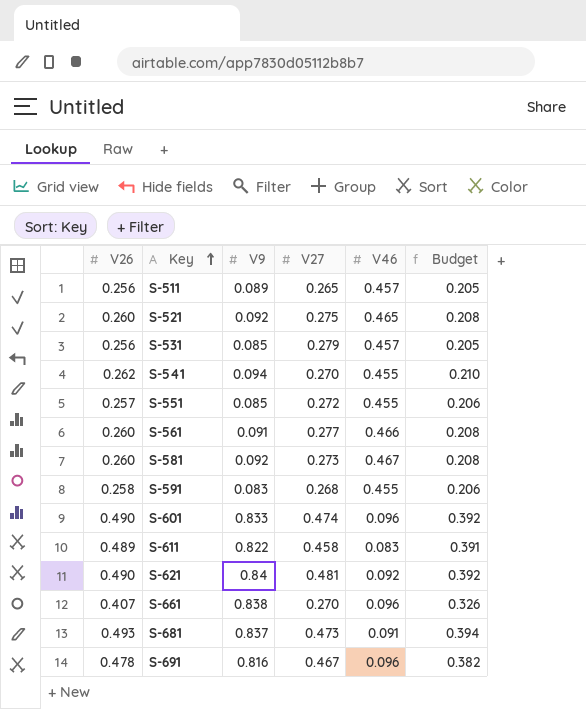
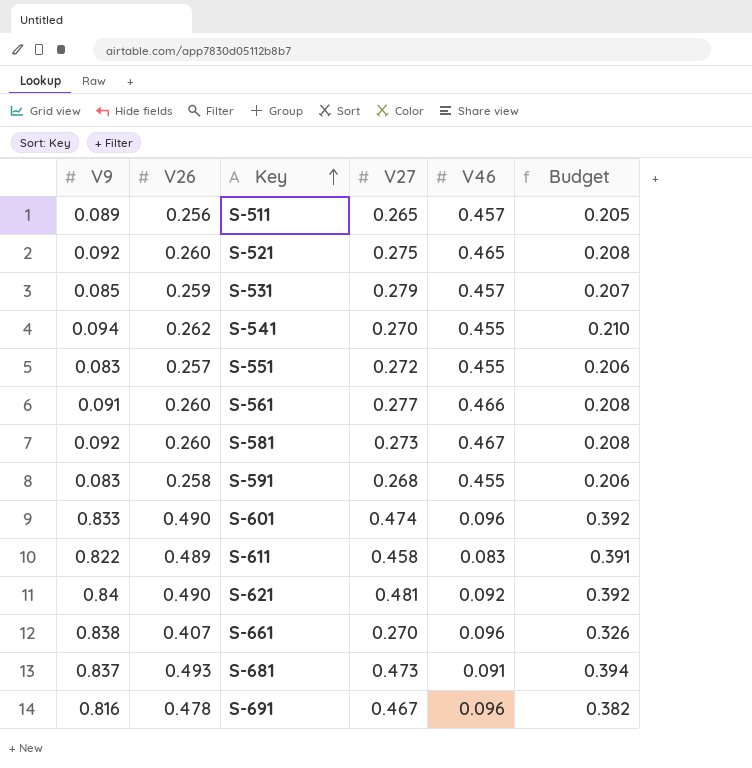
column V9 | position: 3 -> 1
S-531 | V26: 0.256 -> 0.259
S-531 | Budget: 0.205 -> 0.207
S-551 | V9: 0.085 -> 0.083

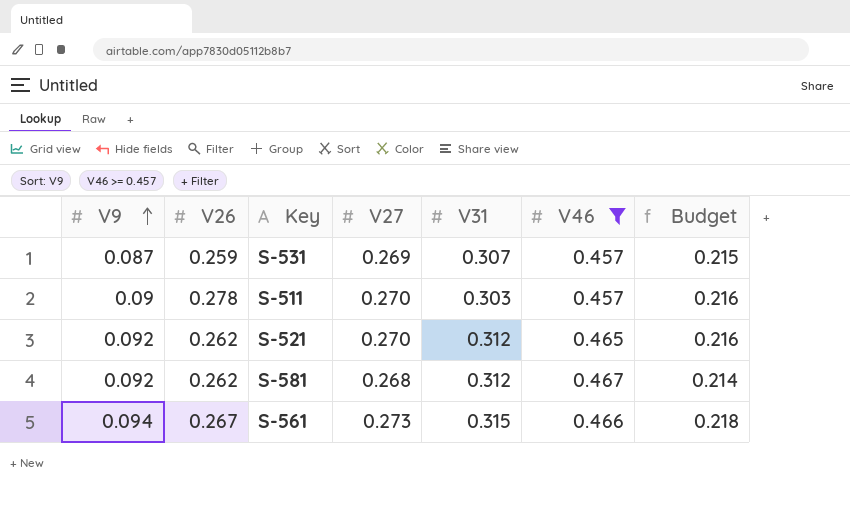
filter: none -> V46 >= 0.457
row order: Key ascending -> V9 ascending
column V31 | position: none -> 5
column Budget | formula: [V26] * 0.8 -> [V27] * 0.8
S-531 | V9: 0.085 -> 0.087
S-531 | V27: 0.279 -> 0.269
S-511 | V9: 0.089 -> 0.09
S-511 | V26: 0.256 -> 0.278
S-511 | V27: 0.265 -> 0.270
S-521 | V26: 0.260 -> 0.262
S-521 | V27: 0.275 -> 0.270
S-581 | V26: 0.260 -> 0.262
S-581 | V27: 0.273 -> 0.268
S-561 | V9: 0.091 -> 0.094
S-561 | V26: 0.260 -> 0.267
S-561 | V27: 0.277 -> 0.273

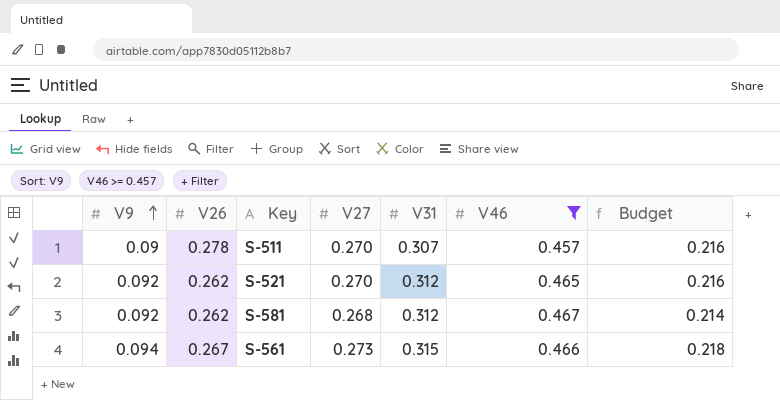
row S-531: 0.087 | 0.259 | 0.269 | 0.307 | 0.457 | 0.215 -> none
S-511 | V31: 0.303 -> 0.307

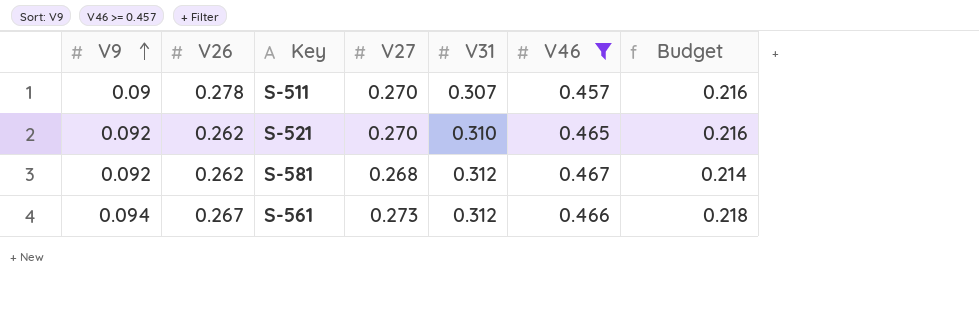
S-521 | V31: 0.312 -> 0.310
S-561 | V31: 0.315 -> 0.312

